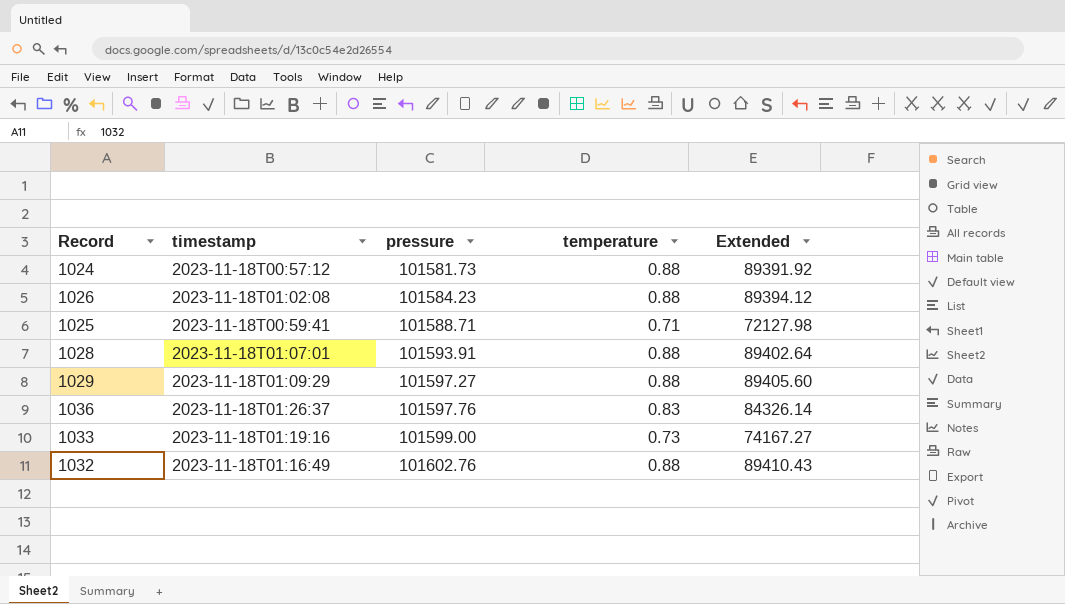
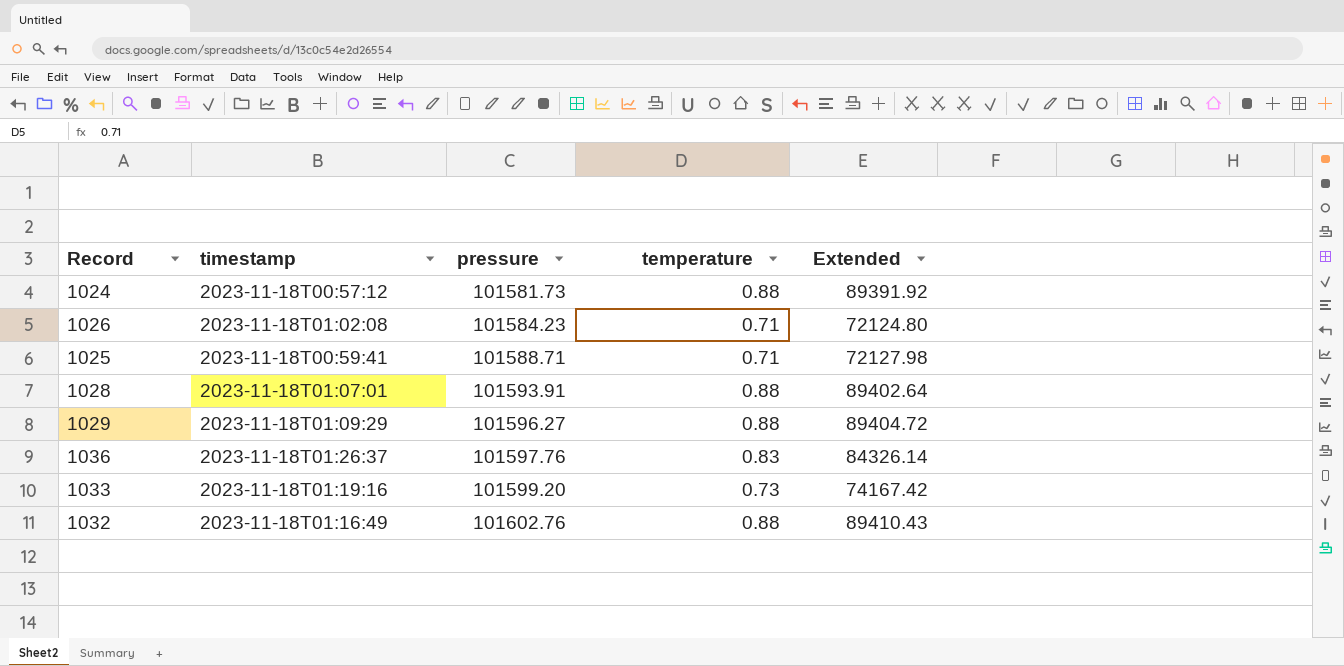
1026 | temperature: 0.88 -> 0.71
1026 | Extended: 89394.12 -> 72124.80
1029 | pressure: 101597.27 -> 101596.27
1029 | Extended: 89405.60 -> 89404.72
1033 | pressure: 101599.00 -> 101599.20
1033 | Extended: 74167.27 -> 74167.42

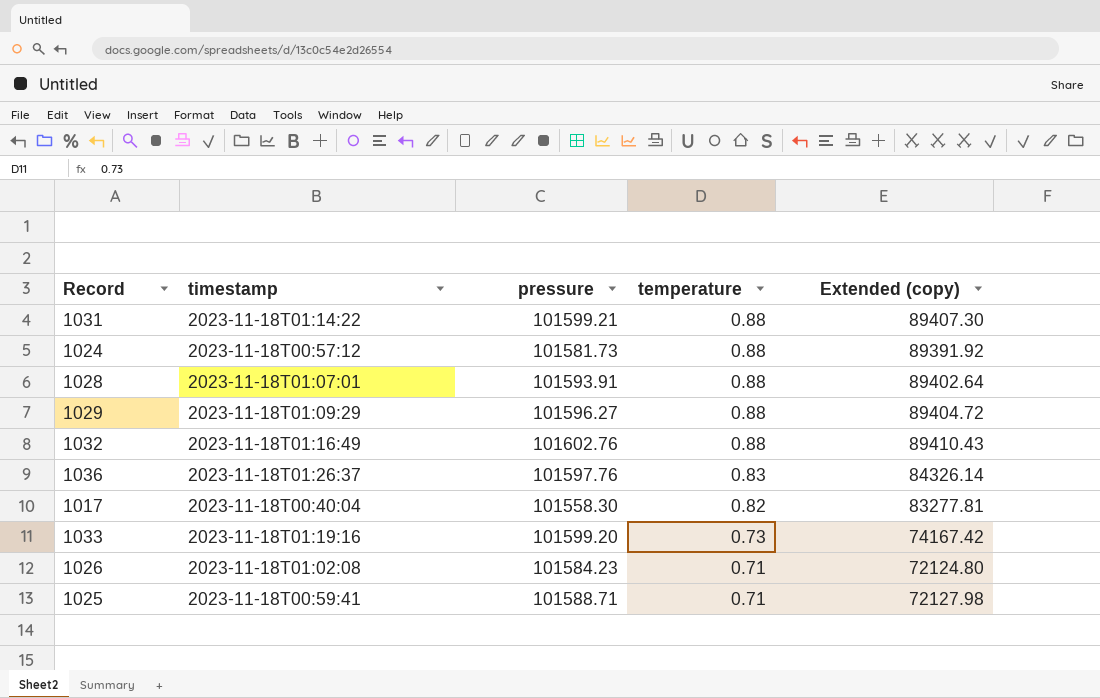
row order: pressure ascending -> temperature descending
column name: Extended -> Extended (copy)
row 1031: none -> 2023-11-18T01:14:22 | 101599.21 | 0.88 | 89407.30
row 1017: none -> 2023-11-18T00:40:04 | 101558.30 | 0.82 | 83277.81

